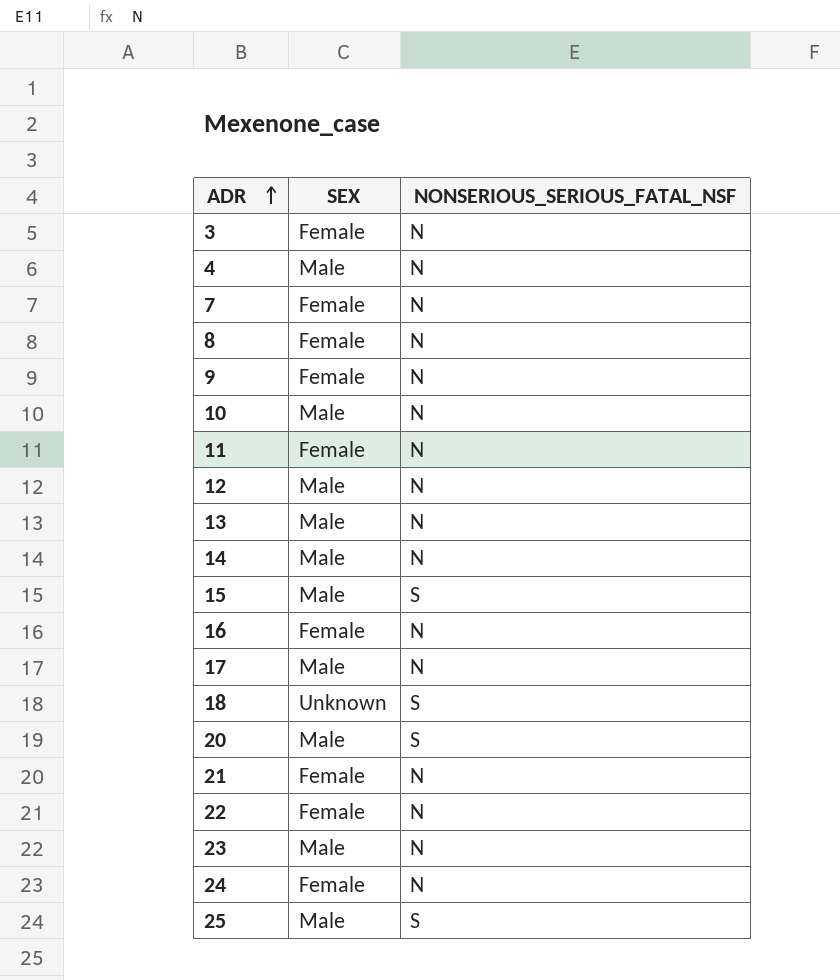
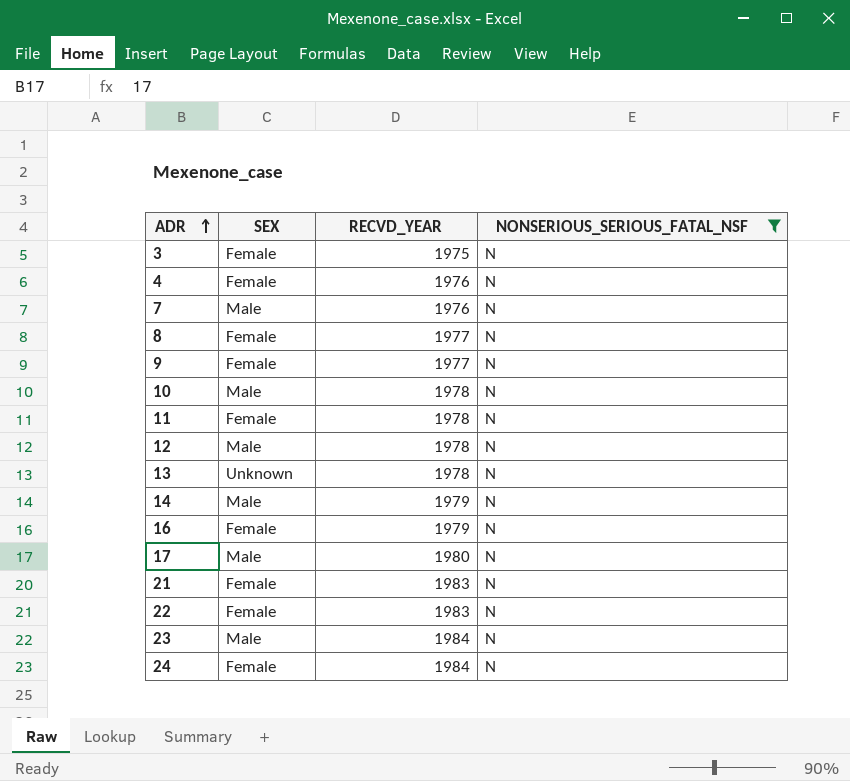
filter: none -> NONSERIOUS_SERIOUS_FATAL_NSF = N
column RECVD_YEAR | position: none -> 3
4 | SEX: Male -> Female
7 | SEX: Female -> Male
13 | SEX: Male -> Unknown

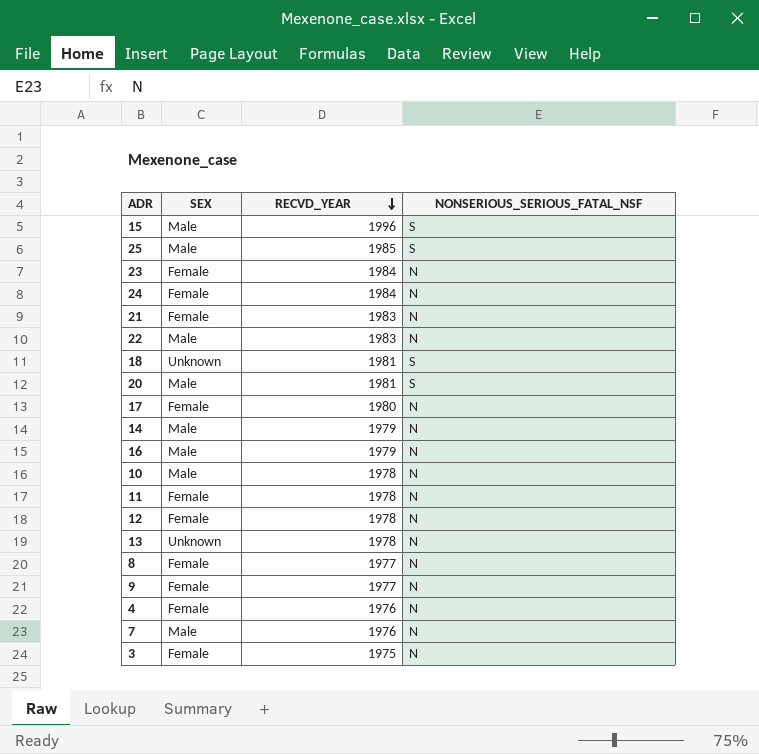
filter: NONSERIOUS_SERIOUS_FATAL_NSF = N -> none
row order: ADR ascending -> RECVD_YEAR descending
23 | SEX: Male -> Female
22 | SEX: Female -> Male
17 | SEX: Male -> Female
16 | SEX: Female -> Male
12 | SEX: Male -> Female

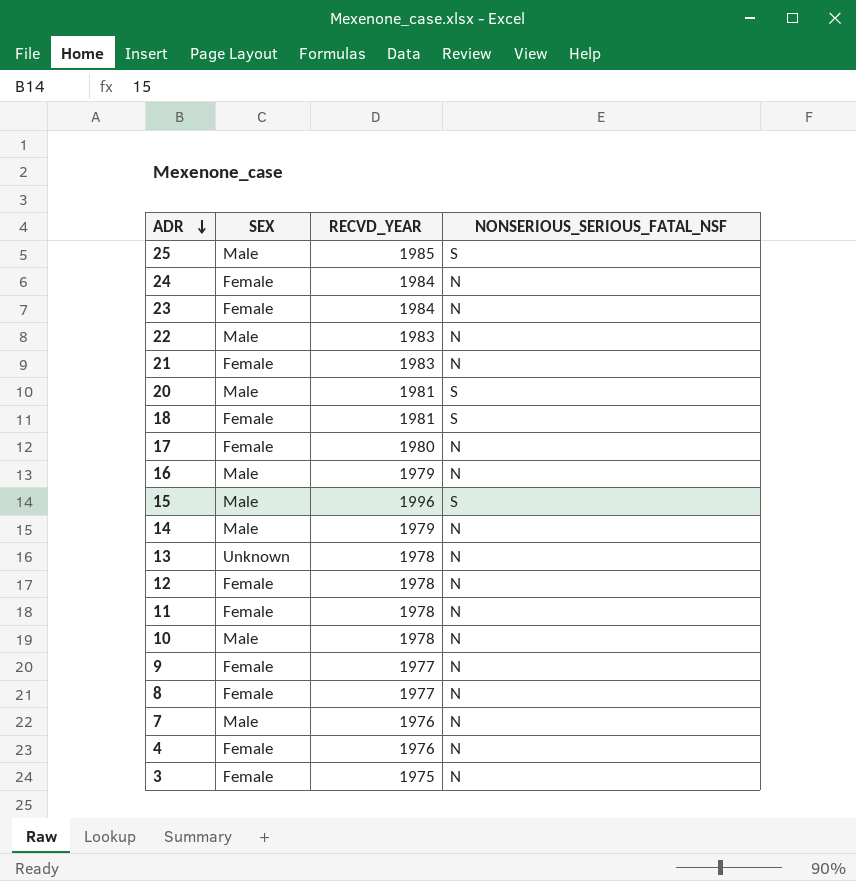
row order: RECVD_YEAR descending -> ADR descending
18 | SEX: Unknown -> Female

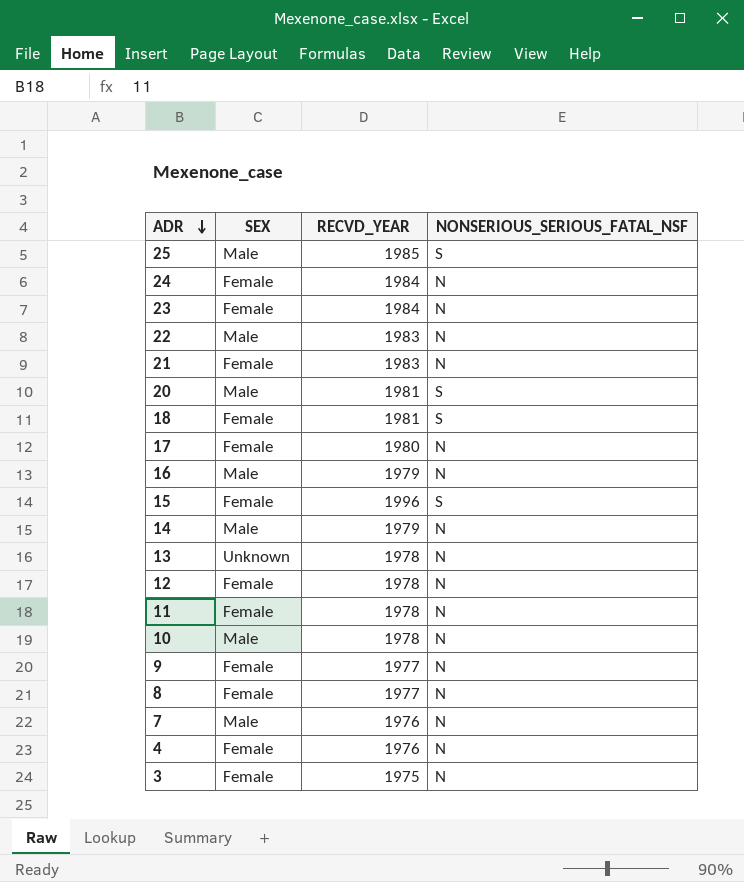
15 | SEX: Male -> Female

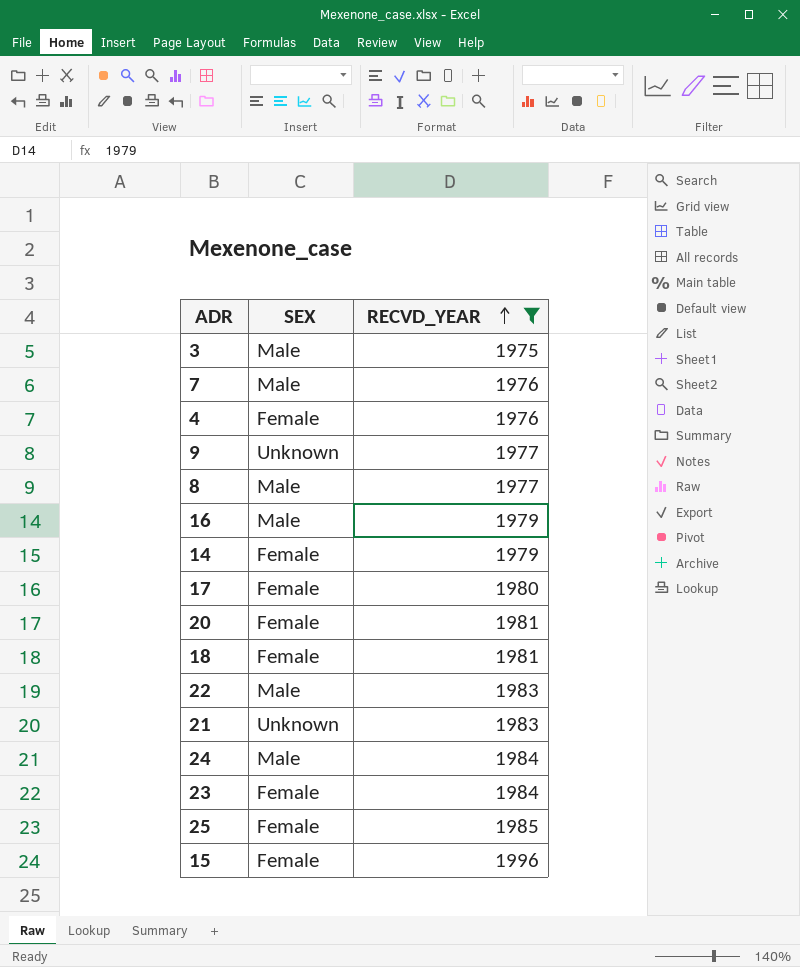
filter: none -> RECVD_YEAR != 1978
row order: ADR descending -> RECVD_YEAR ascending
column NONSERIOUS_SERIOUS_FATAL_NSF | position: 4 -> none
3 | SEX: Female -> Male
9 | SEX: Female -> Unknown
8 | SEX: Female -> Male
14 | SEX: Male -> Female
20 | SEX: Male -> Female
21 | SEX: Female -> Unknown
24 | SEX: Female -> Male
25 | SEX: Male -> Female

